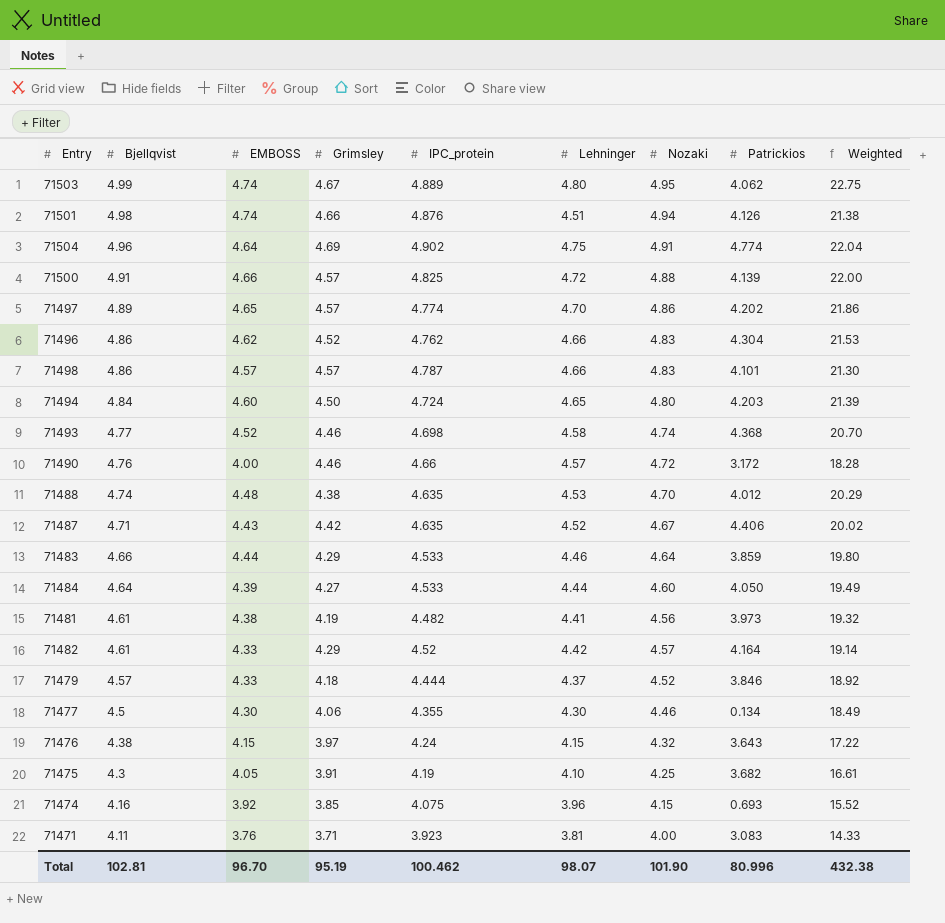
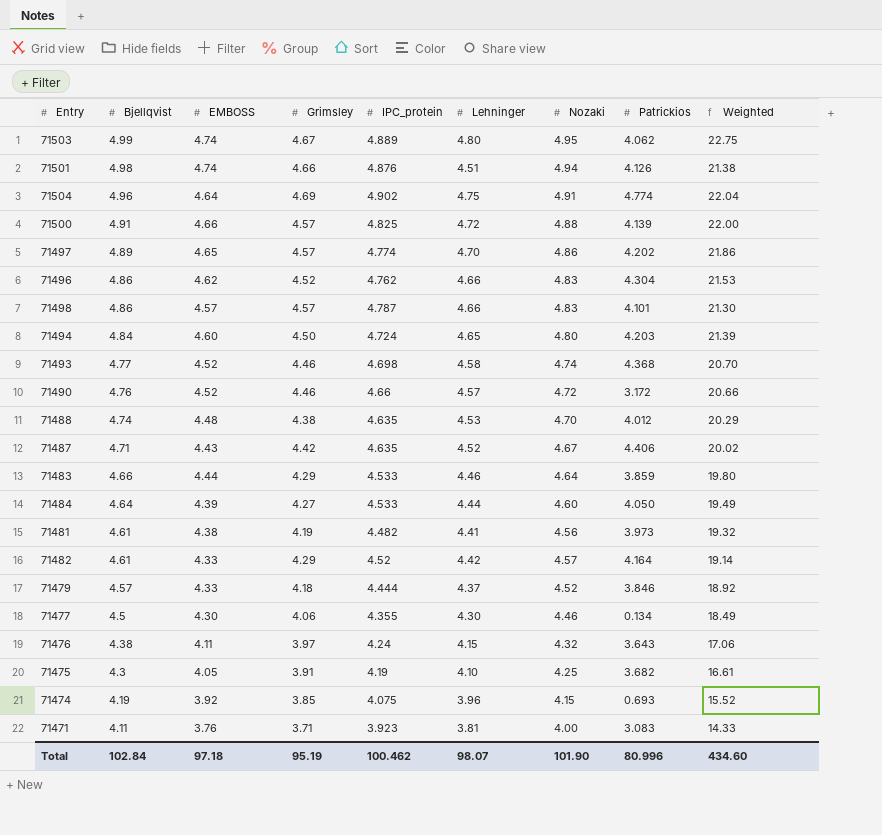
71490 | EMBOSS: 4.00 -> 4.52
71490 | Weighted: 18.28 -> 20.66
71476 | EMBOSS: 4.15 -> 4.11
71476 | Weighted: 17.22 -> 17.06
71474 | Bjellqvist: 4.16 -> 4.19
Total | Bjellqvist: 102.81 -> 102.84
Total | EMBOSS: 96.70 -> 97.18
Total | Weighted: 432.38 -> 434.60

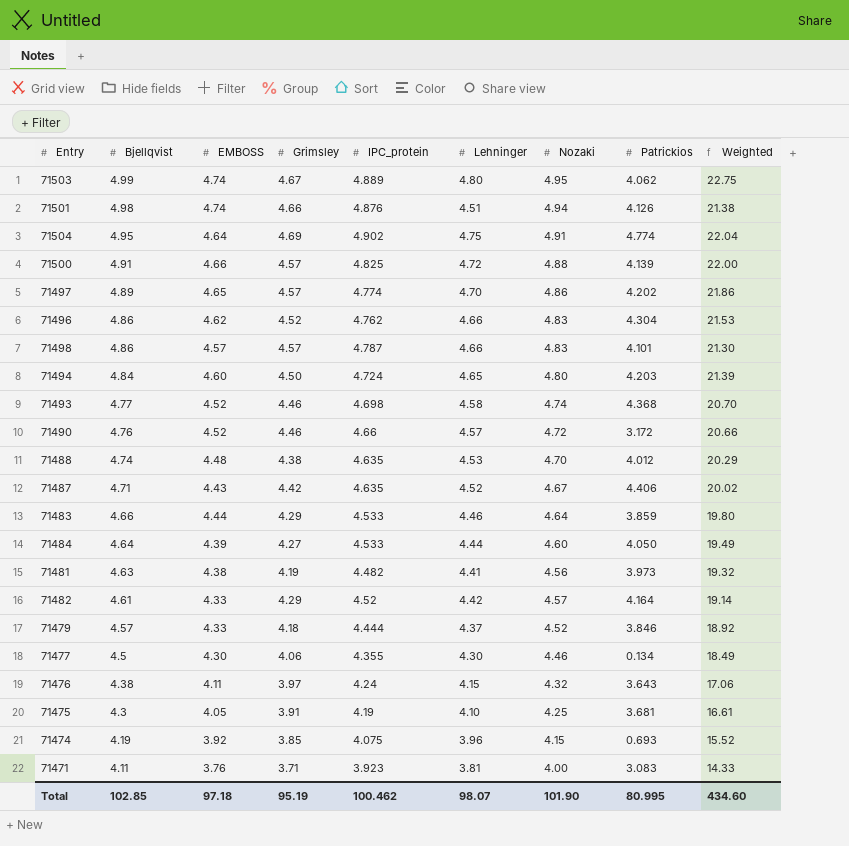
71504 | Bjellqvist: 4.96 -> 4.95
71481 | Bjellqvist: 4.61 -> 4.63
71475 | Patrickios: 3.682 -> 3.681
Total | Bjellqvist: 102.84 -> 102.85
Total | Patrickios: 80.996 -> 80.995

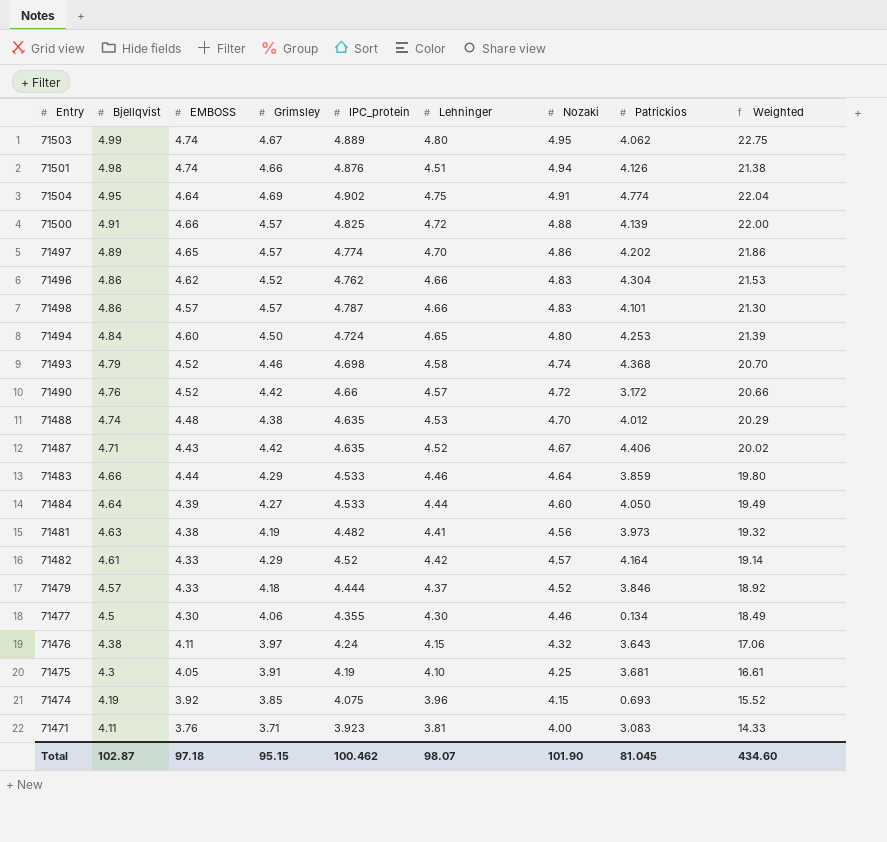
71494 | Patrickios: 4.203 -> 4.253
71493 | Bjellqvist: 4.77 -> 4.79
71490 | Grimsley: 4.46 -> 4.42
Total | Bjellqvist: 102.85 -> 102.87
Total | Grimsley: 95.19 -> 95.15
Total | Patrickios: 80.995 -> 81.045

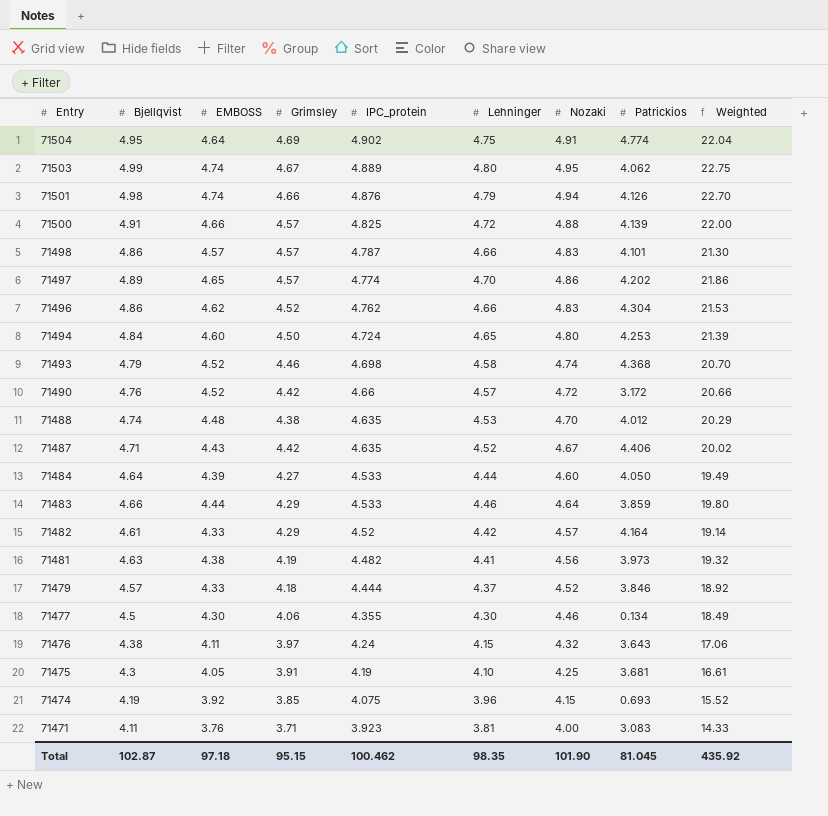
row order: Bjellqvist descending -> Entry descending
71501 | Lehninger: 4.51 -> 4.79
71501 | Weighted: 21.38 -> 22.70
Total | Lehninger: 98.07 -> 98.35
Total | Weighted: 434.60 -> 435.92

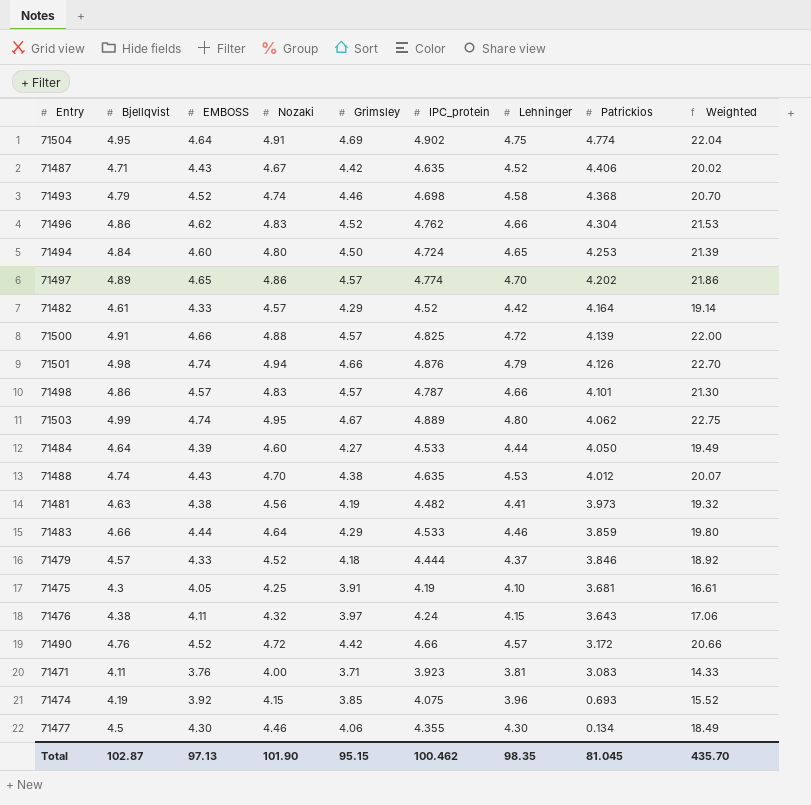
row order: Entry descending -> Patrickios descending
column Nozaki | position: 7 -> 4
71488 | EMBOSS: 4.48 -> 4.43
71488 | Weighted: 20.29 -> 20.07
Total | EMBOSS: 97.18 -> 97.13
Total | Weighted: 435.92 -> 435.70

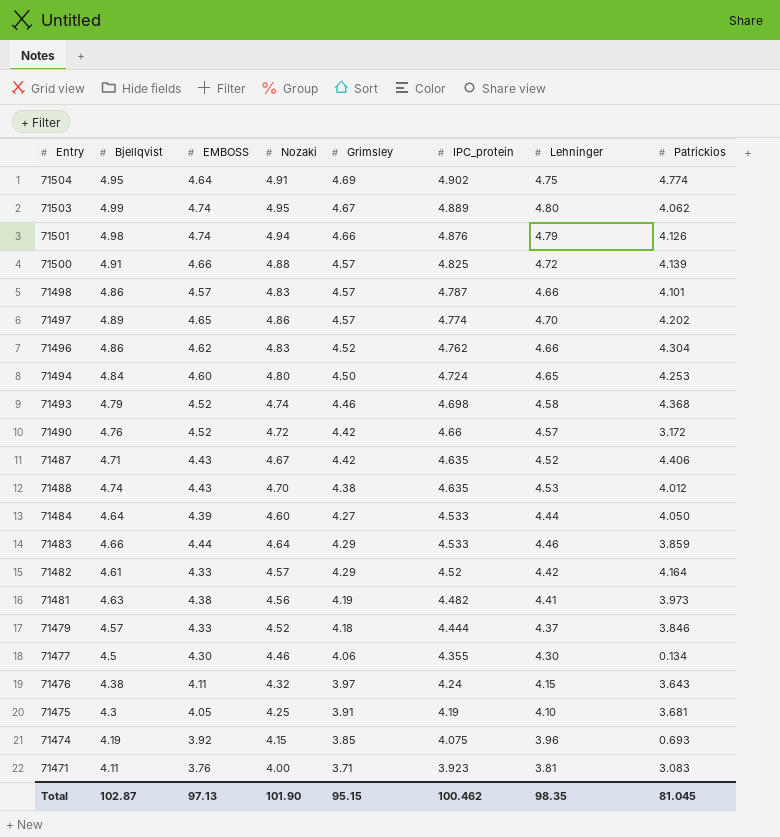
row order: Patrickios descending -> IPC_protein descending
column Weighted | formula: [EMBOSS] * [Lehninger] -> none

